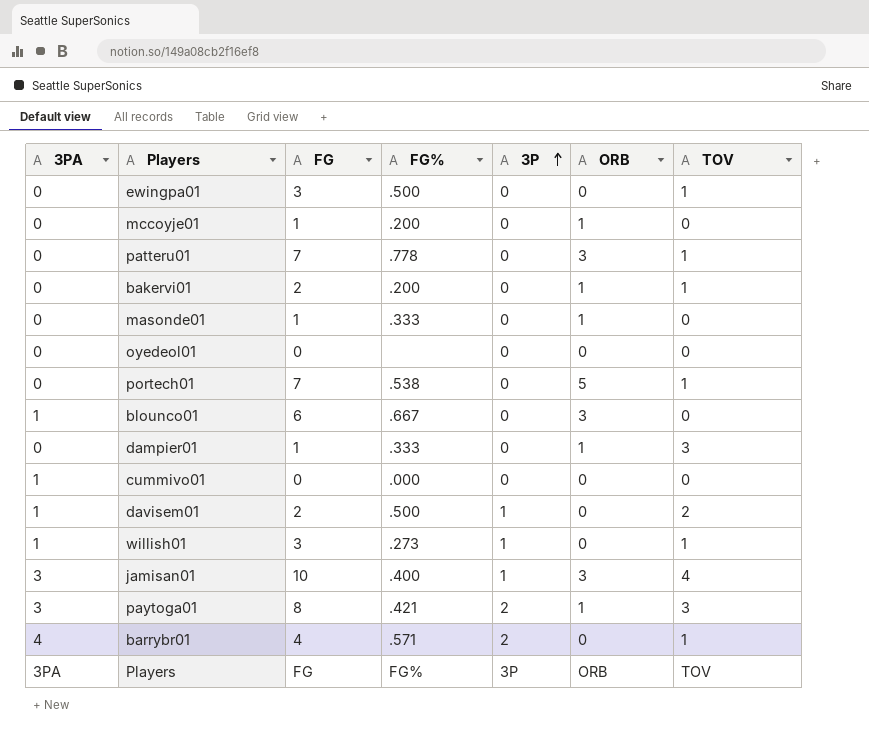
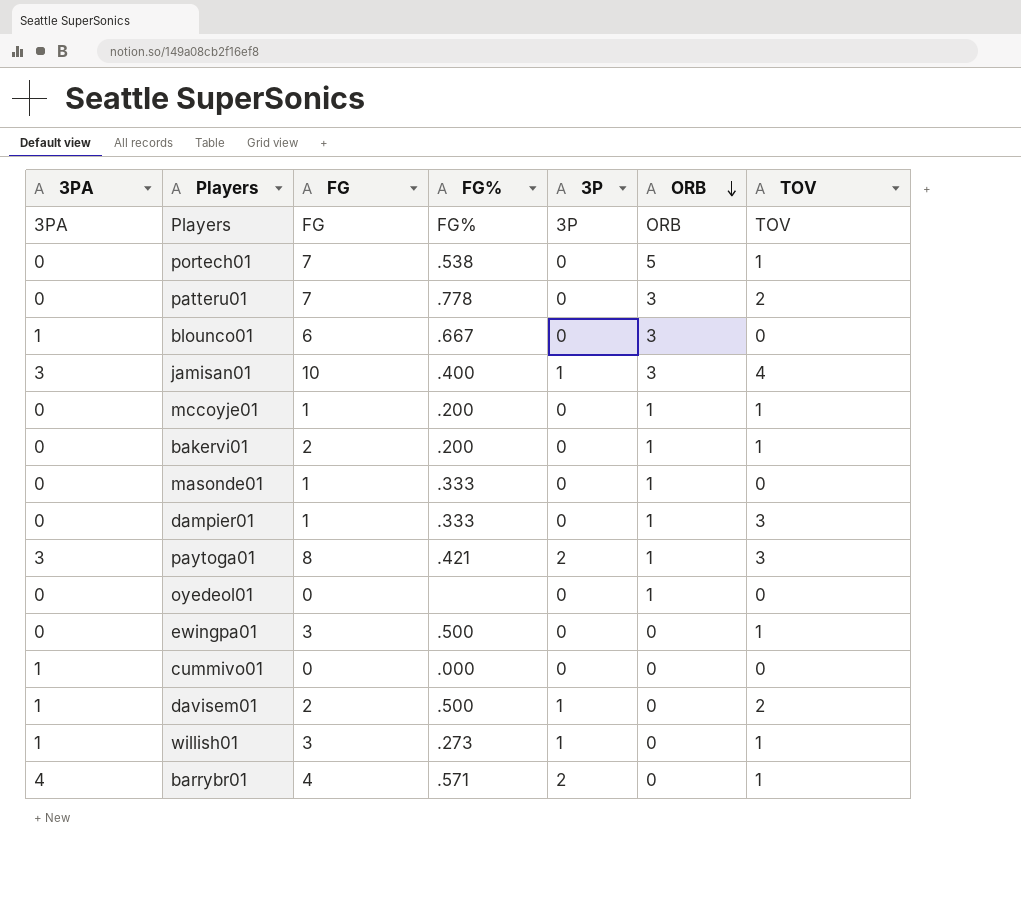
row order: 3P ascending -> ORB descending
patteru01 | TOV: 1 -> 2
mccoyje01 | TOV: 0 -> 1
oyedeol01 | ORB: 0 -> 1

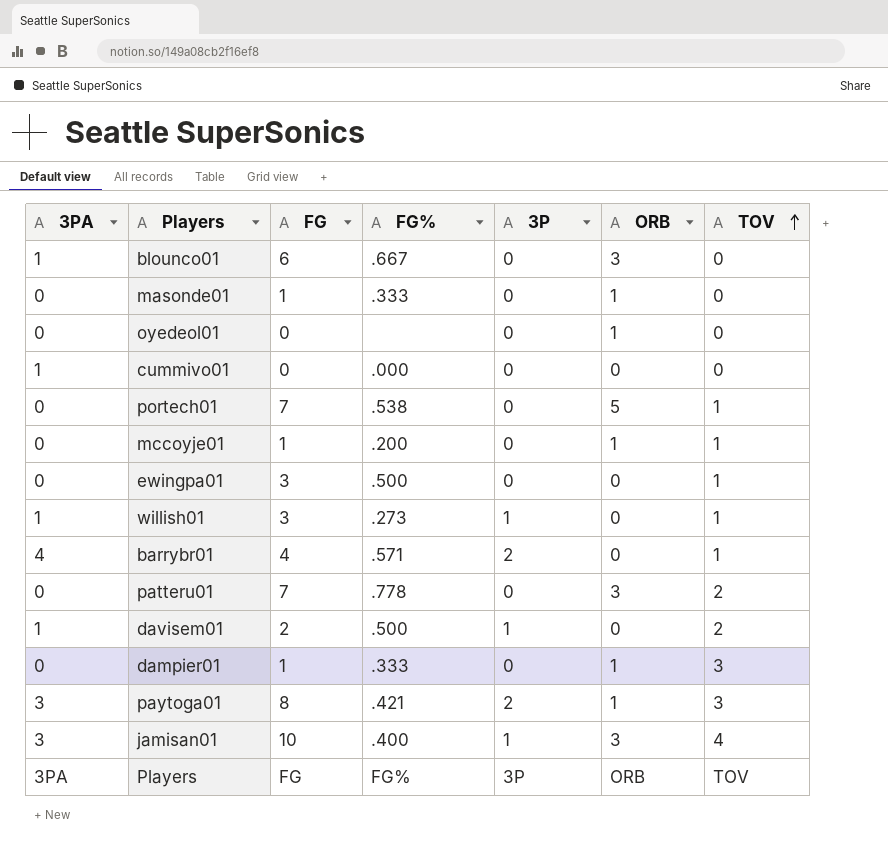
row order: ORB descending -> TOV ascending
row bakervi01: 0 | 2 | .200 | 0 | 1 | 1 -> none

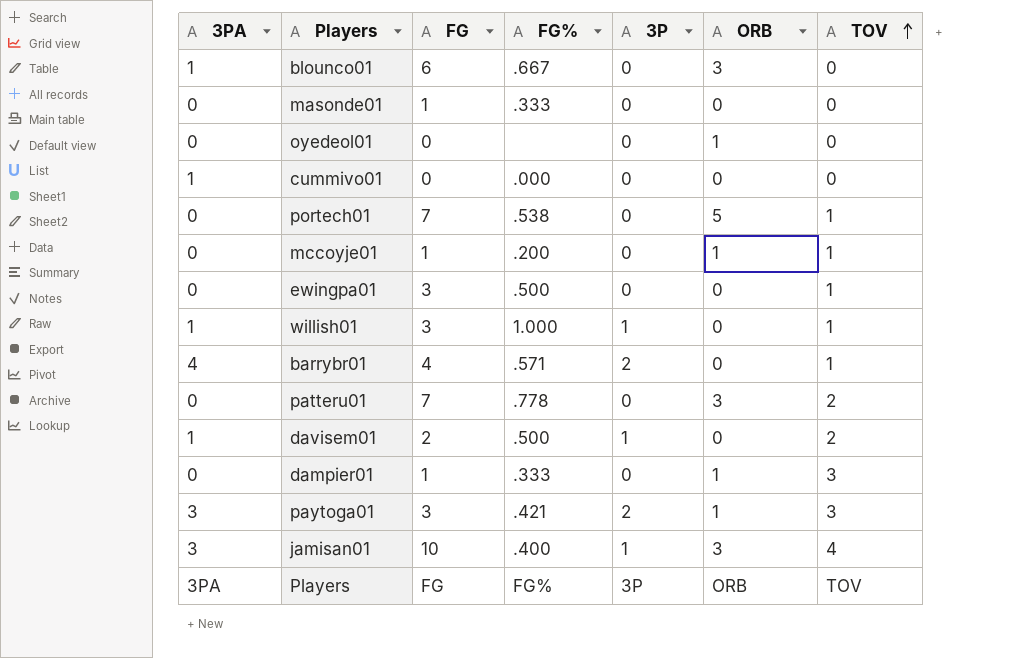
masonde01 | ORB: 1 -> 0
willish01 | FG%: .273 -> 1.000
paytoga01 | FG: 8 -> 3

